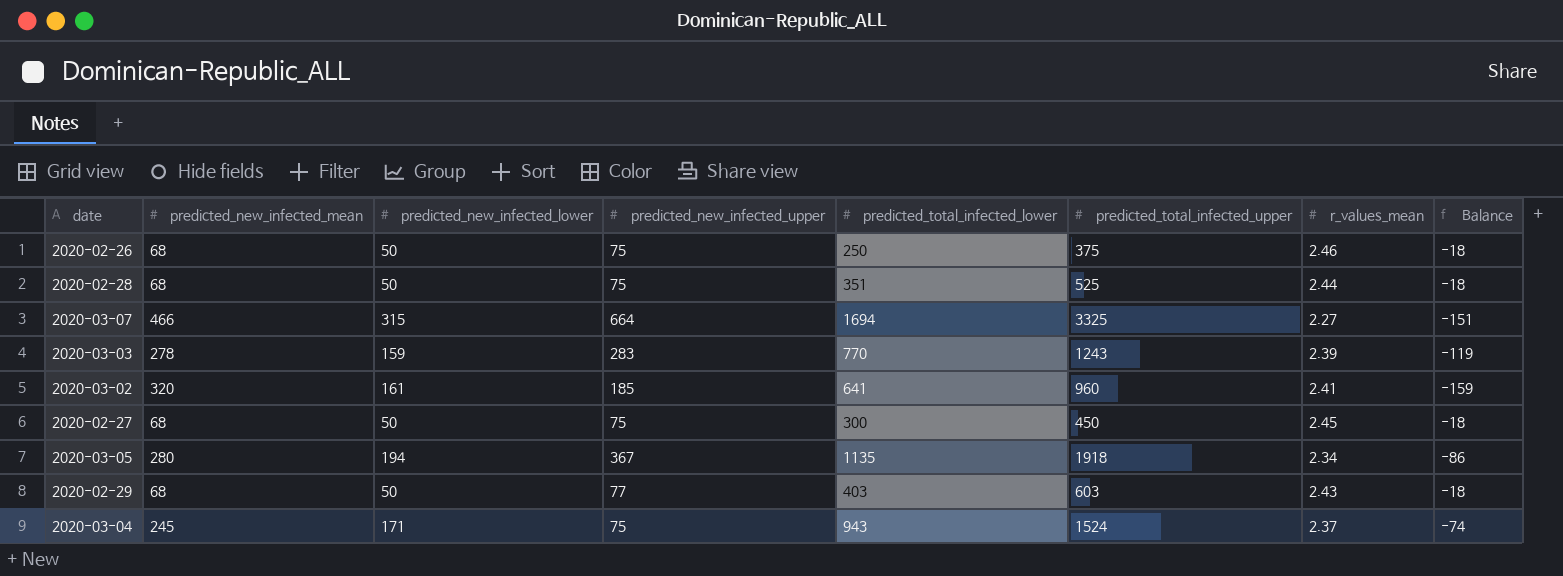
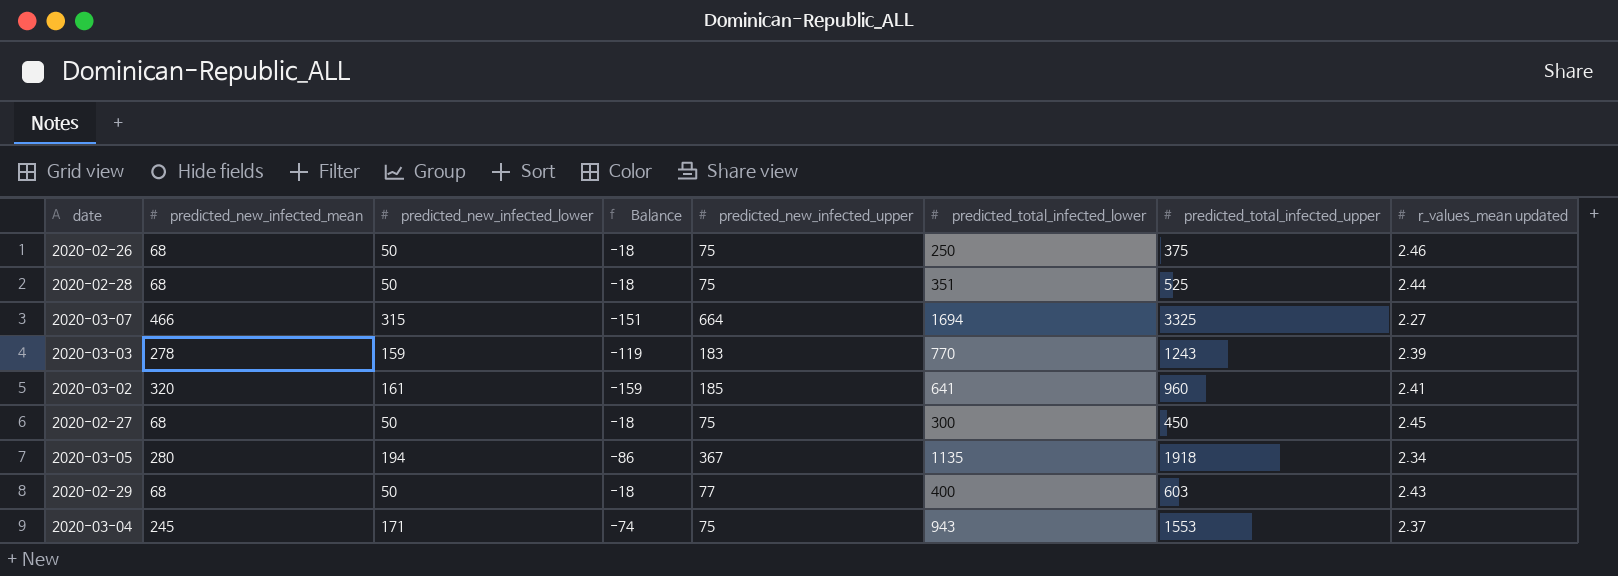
column Balance | position: 8 -> 4
column name: r_values_mean -> r_values_mean updated
2020-03-03 | predicted_new_infected_upper: 283 -> 183
2020-02-29 | predicted_total_infected_lower: 403 -> 400
2020-03-04 | predicted_total_infected_upper: 1524 -> 1553

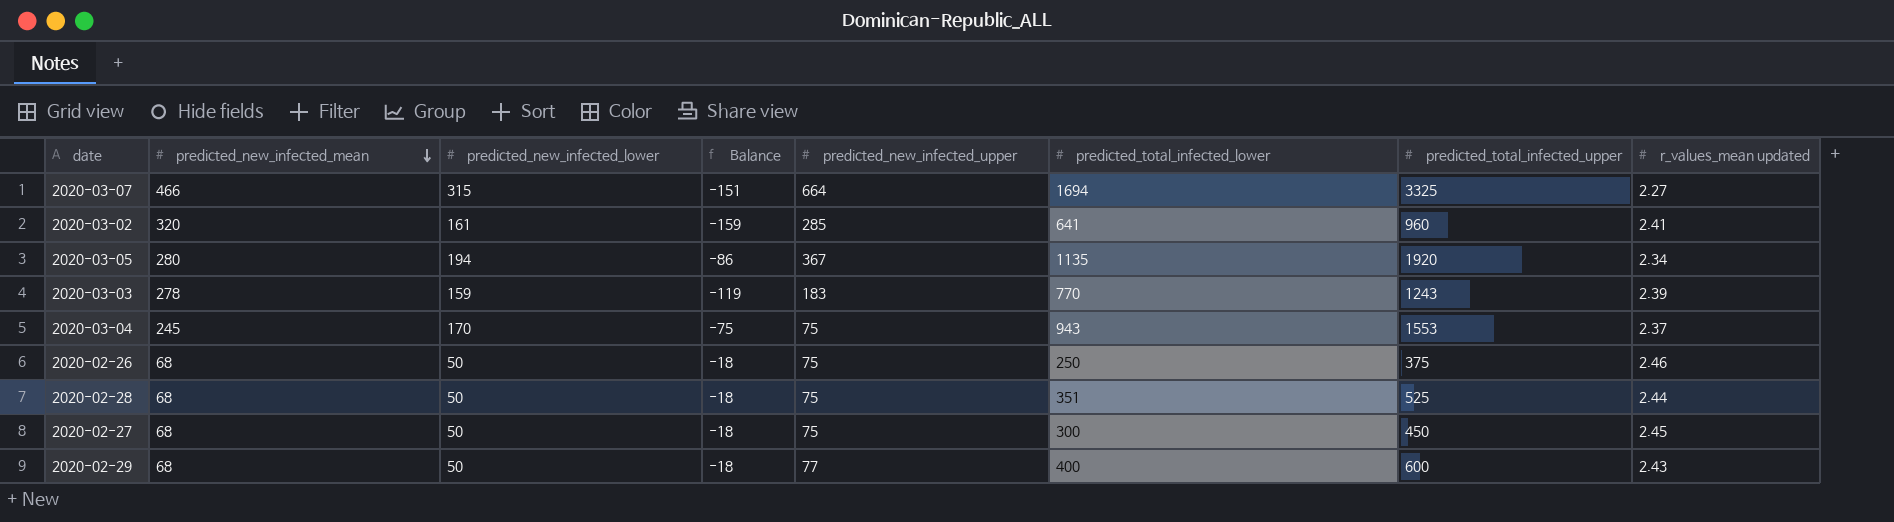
row order: none -> predicted_new_infected_mean descending
2020-03-02 | predicted_new_infected_upper: 185 -> 285
2020-03-05 | predicted_total_infected_upper: 1918 -> 1920
2020-03-04 | predicted_new_infected_lower: 171 -> 170
2020-03-04 | Balance: -74 -> -75
2020-02-29 | predicted_total_infected_upper: 603 -> 600

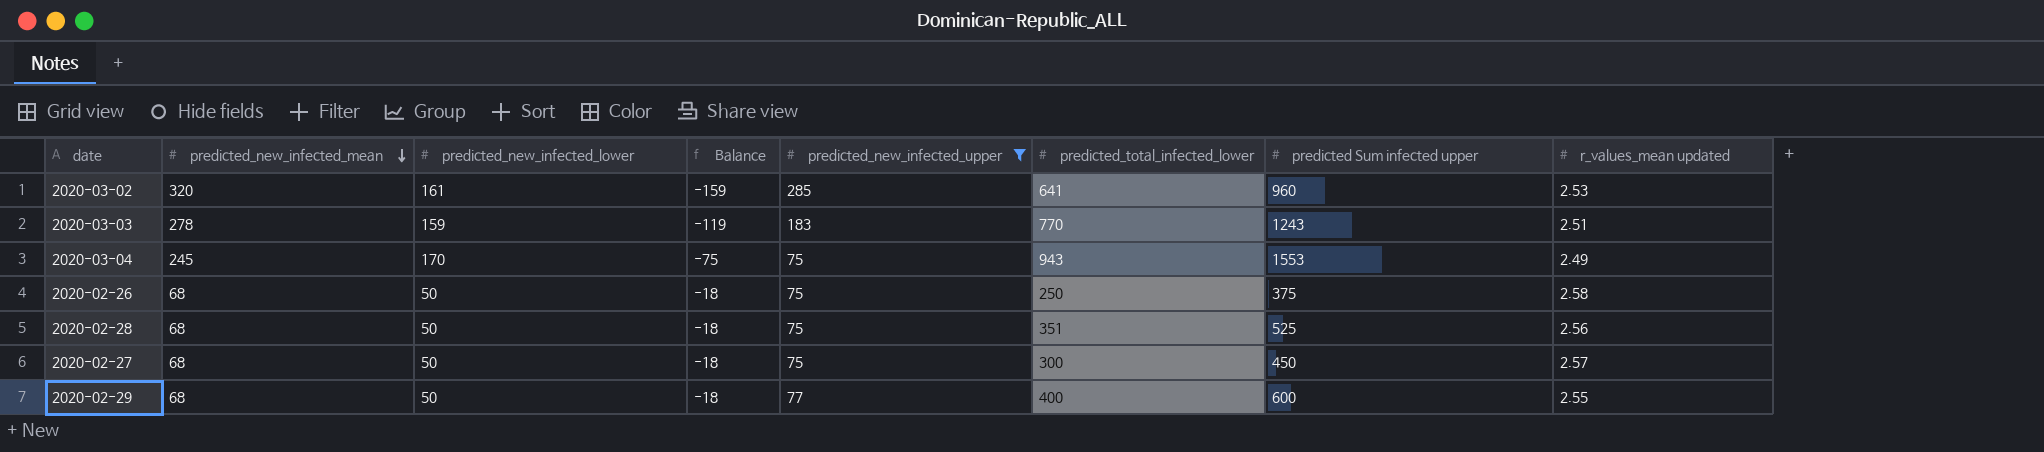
filter: none -> predicted_new_infected_upper <= 285
column name: predicted_total_infected_upper -> predicted Sum infected upper
2020-03-02 | r_values_mean updated: 2.41 -> 2.53
2020-03-03 | r_values_mean updated: 2.39 -> 2.51
2020-03-04 | r_values_mean updated: 2.37 -> 2.49
2020-02-26 | r_values_mean updated: 2.46 -> 2.58
2020-02-28 | r_values_mean updated: 2.44 -> 2.56
2020-02-27 | r_values_mean updated: 2.45 -> 2.57
2020-02-29 | r_values_mean updated: 2.43 -> 2.55

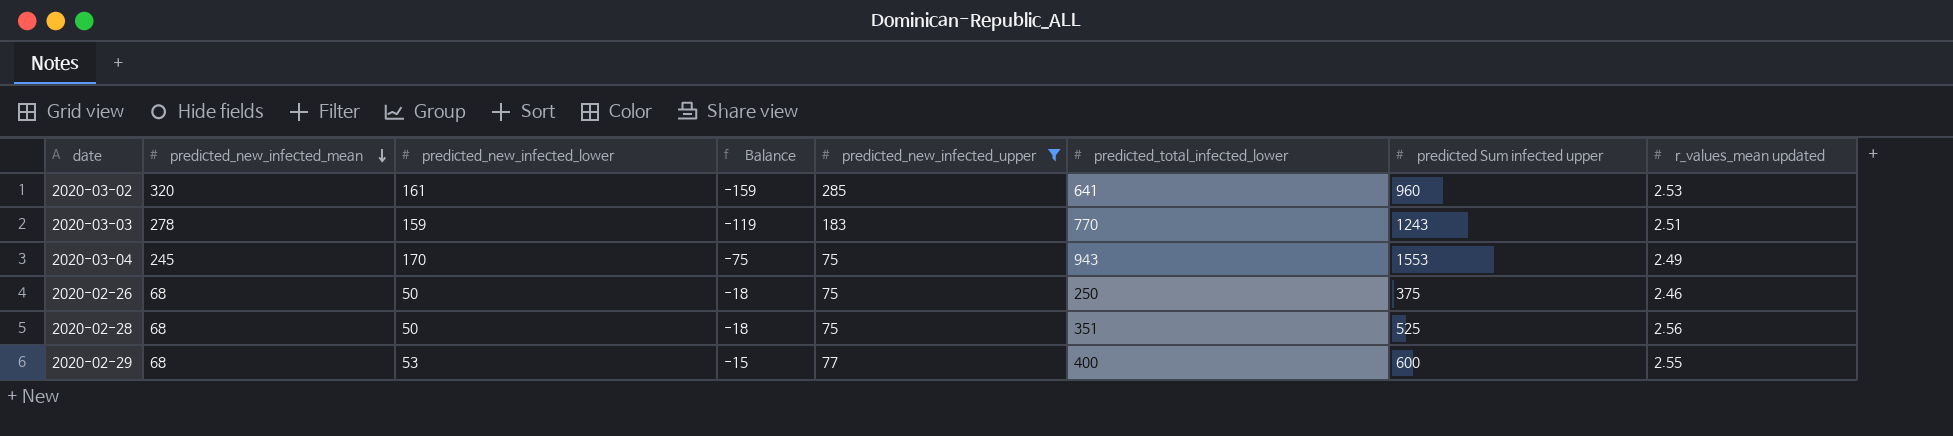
row 2020-02-27: 68 | 50 | -18 | 75 | 300 | 450 | 2.57 -> none
2020-02-26 | r_values_mean updated: 2.58 -> 2.46
2020-02-29 | predicted_new_infected_lower: 50 -> 53
2020-02-29 | Balance: -18 -> -15

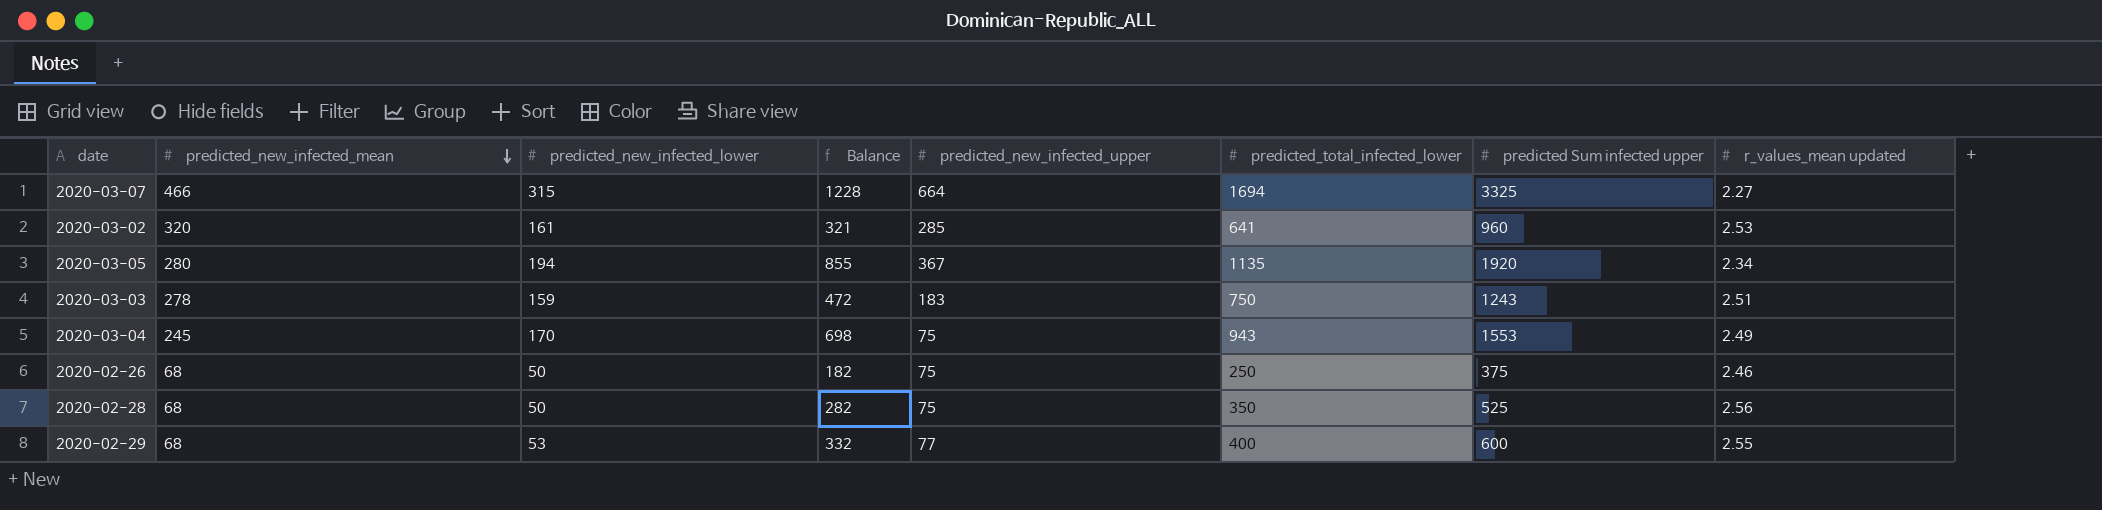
filter: predicted_new_infected_upper <= 285 -> none
column Balance | formula: [predicted_new_infected_lower] - [predicted_new_infected_mean] -> [predicted_total_infected_lower] - [predicted_new_infected_mean]
2020-03-03 | predicted_total_infected_lower: 770 -> 750
2020-02-28 | predicted_total_infected_lower: 351 -> 350

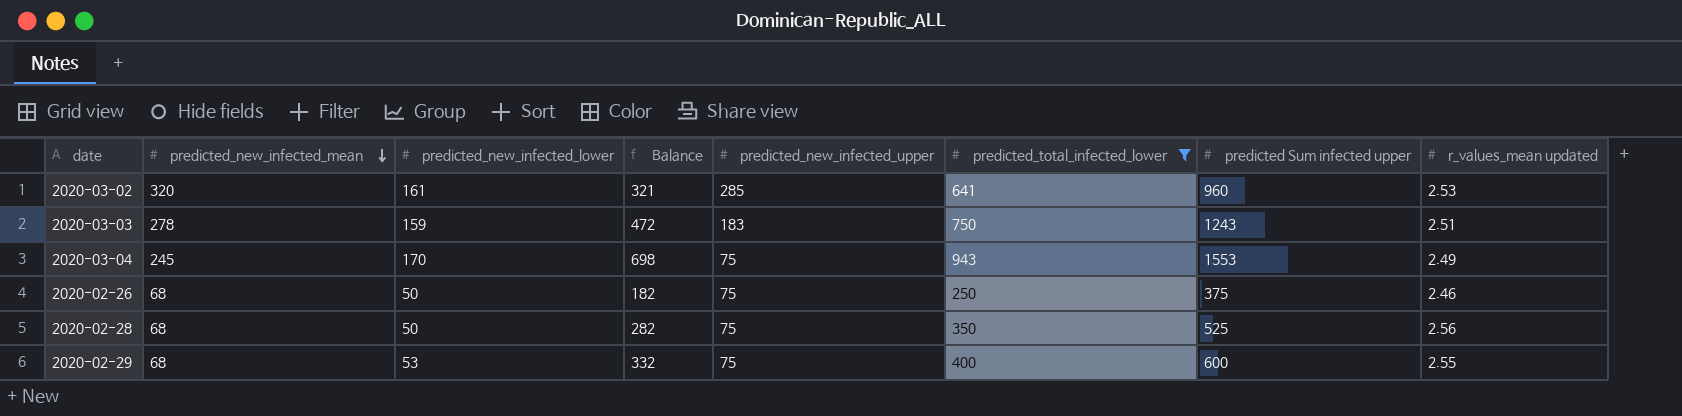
filter: none -> predicted_total_infected_lower <= 943
2020-02-29 | predicted_new_infected_upper: 77 -> 75

